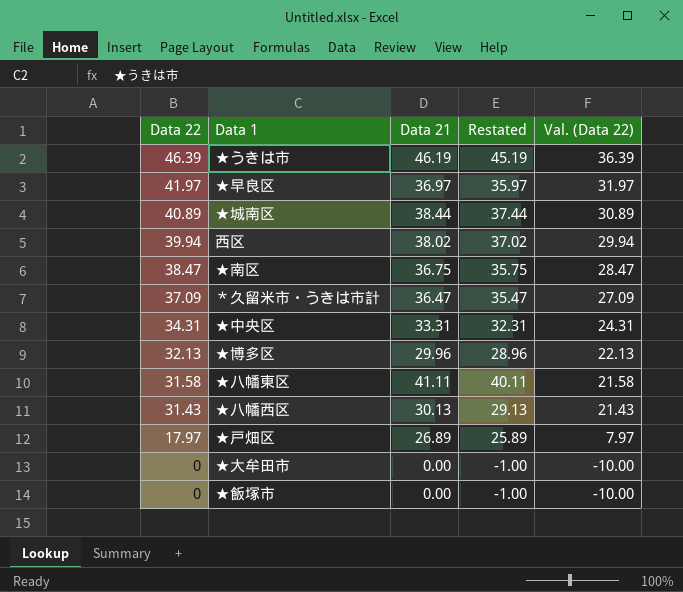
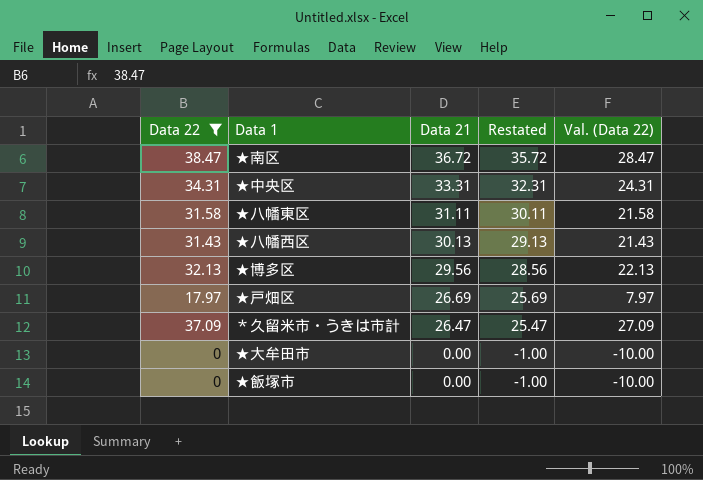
filter: none -> Data 22 <= 38.47
row order: Data 22 descending -> Data 21 descending
★南区 | Data 21: 36.75 -> 36.72
★南区 | Restated: 35.75 -> 35.72
★八幡東区 | Data 21: 41.11 -> 31.11
★八幡東区 | Restated: 40.11 -> 30.11
★博多区 | Data 21: 29.96 -> 29.56
★博多区 | Restated: 28.96 -> 28.56
★戸畑区 | Data 21: 26.89 -> 26.69
★戸畑区 | Restated: 25.89 -> 25.69
＊久留米市・うきは市計 | Data 21: 36.47 -> 26.47
＊久留米市・うきは市計 | Restated: 35.47 -> 25.47

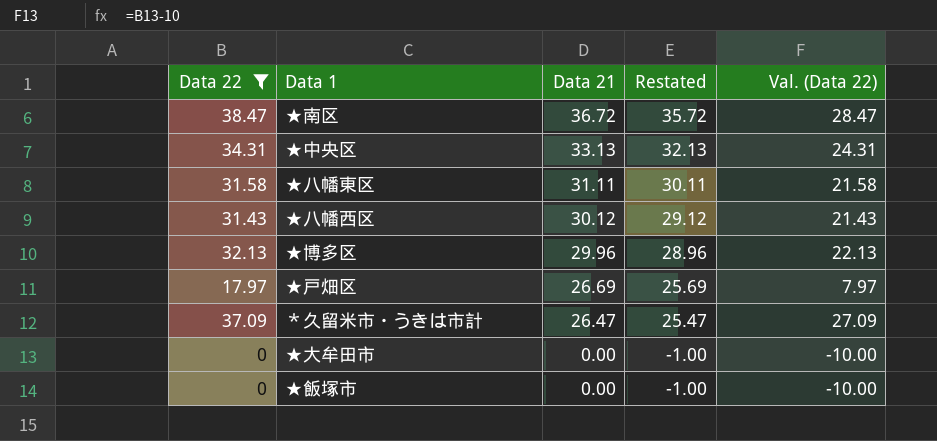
★中央区 | Data 21: 33.31 -> 33.13
★中央区 | Restated: 32.31 -> 32.13
★八幡西区 | Data 21: 30.13 -> 30.12
★八幡西区 | Restated: 29.13 -> 29.12
★博多区 | Data 21: 29.56 -> 29.96
★博多区 | Restated: 28.56 -> 28.96

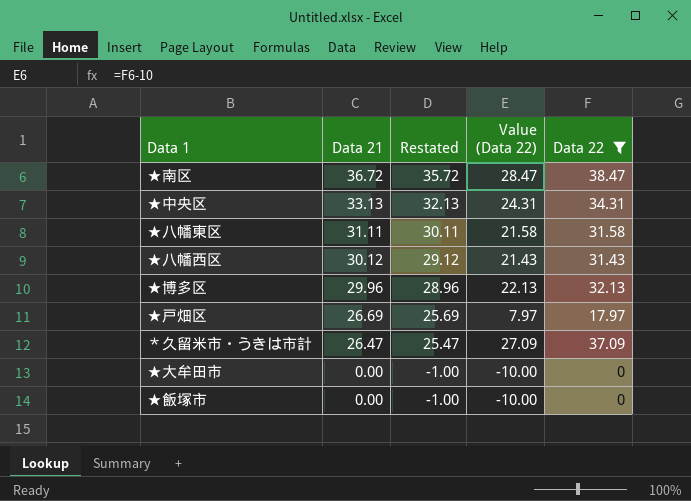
column name: Val. (Data 22) -> Value (Data 22)
column Data 22 | position: 1 -> 5

